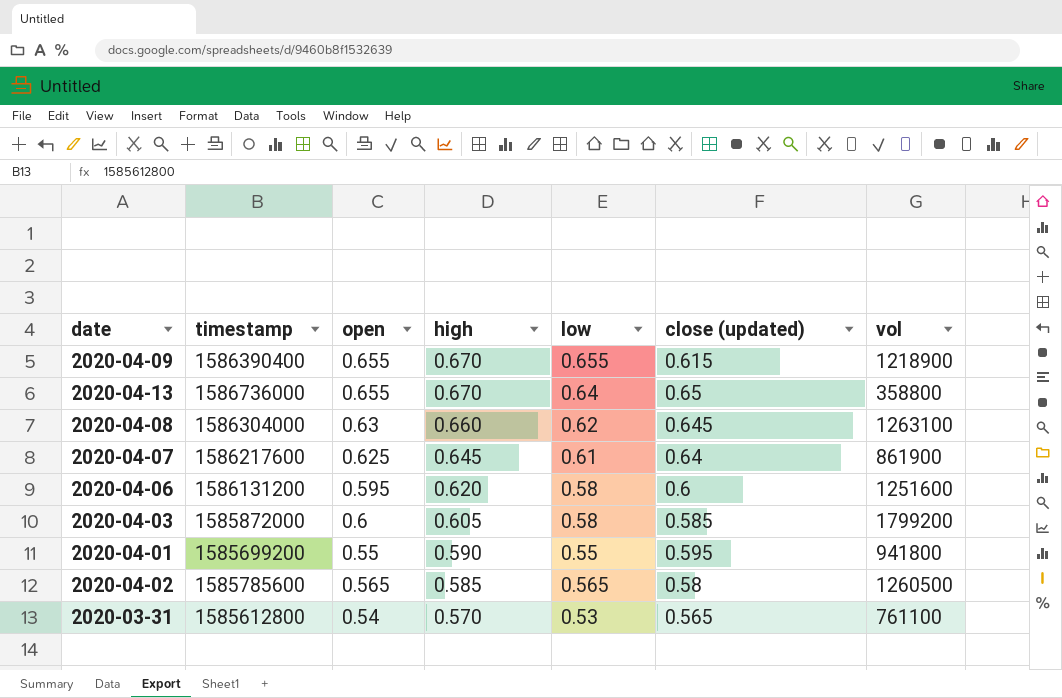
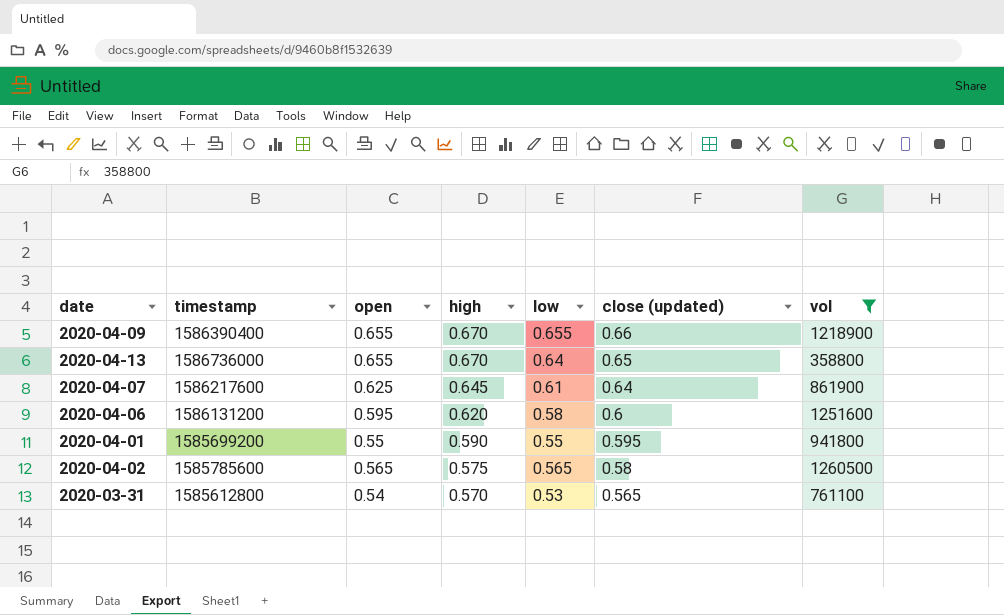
filter: none -> vol <= 1260500
2020-04-09 | close (updated): 0.615 -> 0.66
2020-04-02 | high: 0.585 -> 0.575

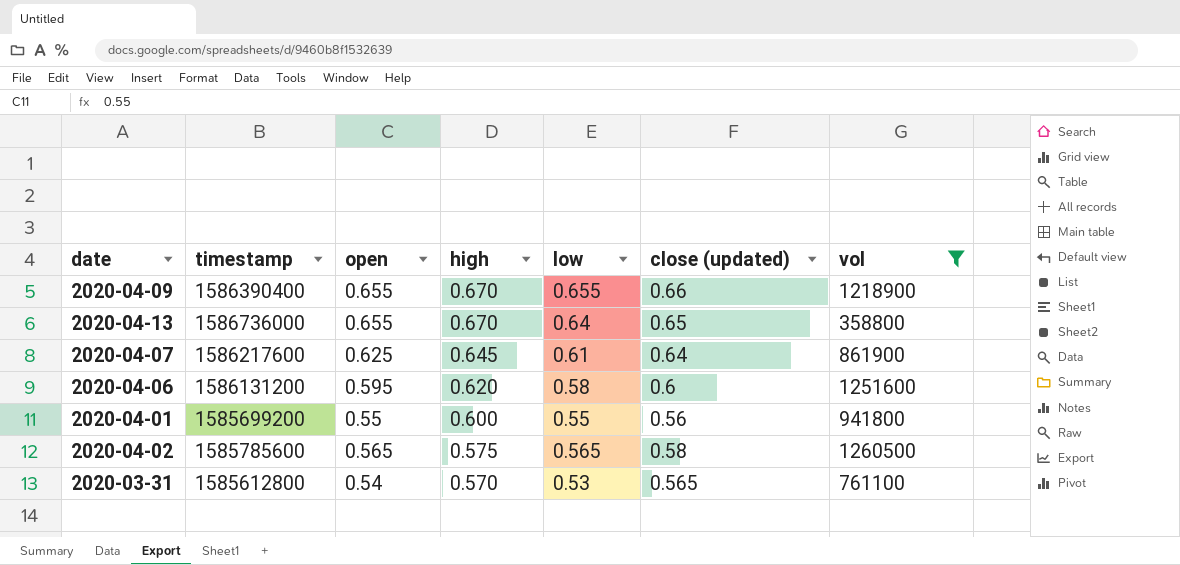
2020-04-01 | high: 0.590 -> 0.600
2020-04-01 | close (updated): 0.595 -> 0.56

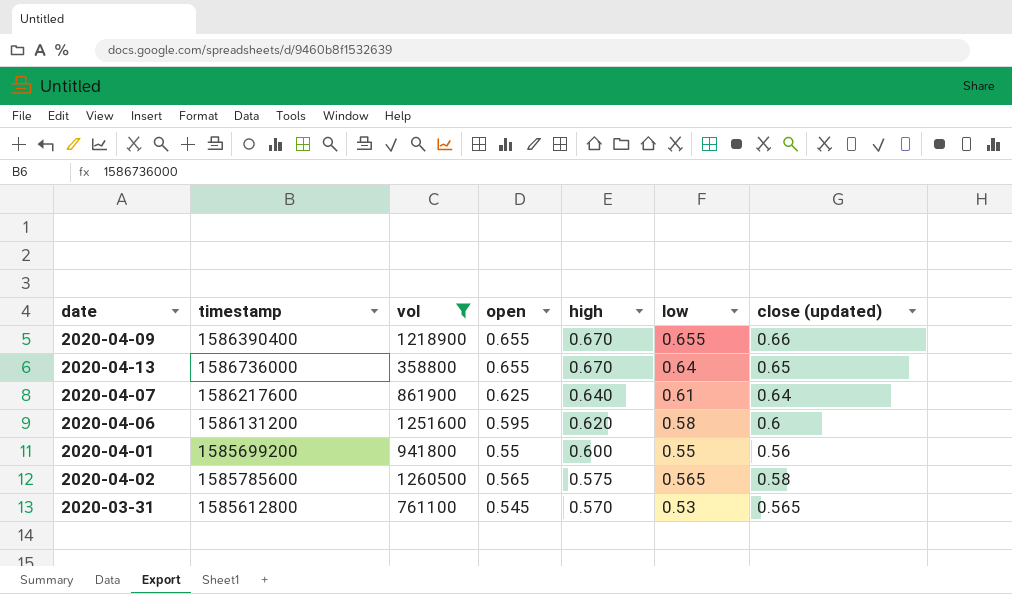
column vol | position: 7 -> 3
2020-04-07 | high: 0.645 -> 0.640
2020-03-31 | open: 0.54 -> 0.545

